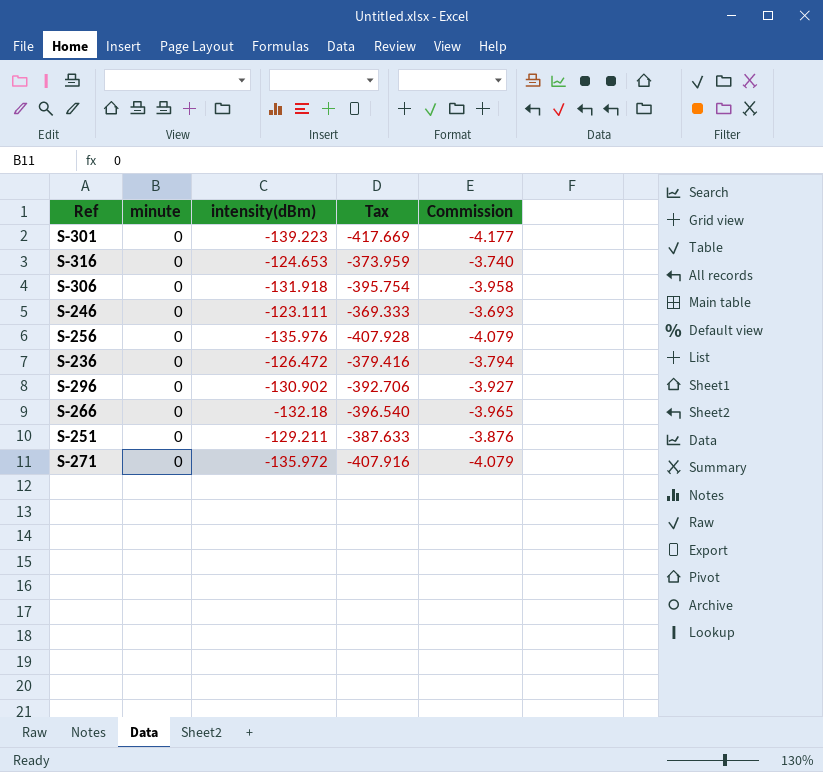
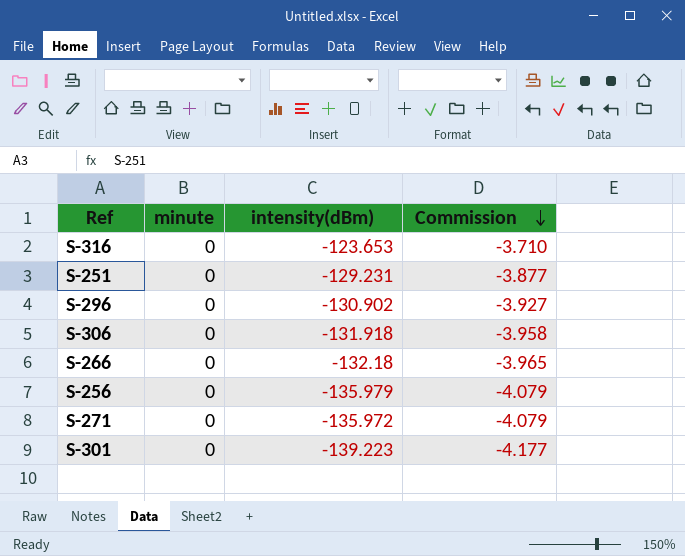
row order: none -> Commission descending
column Tax | formula: [intensity(dBm)] * 3 -> none
row S-246: 0 | -123.111 | -369.333 | -3.693 -> none
row S-236: 0 | -126.472 | -379.416 | -3.794 -> none
S-316 | intensity(dBm): -124.653 -> -123.653
S-316 | Commission: -3.740 -> -3.710
S-251 | intensity(dBm): -129.211 -> -129.231
S-251 | Commission: -3.876 -> -3.877
S-256 | intensity(dBm): -135.976 -> -135.979

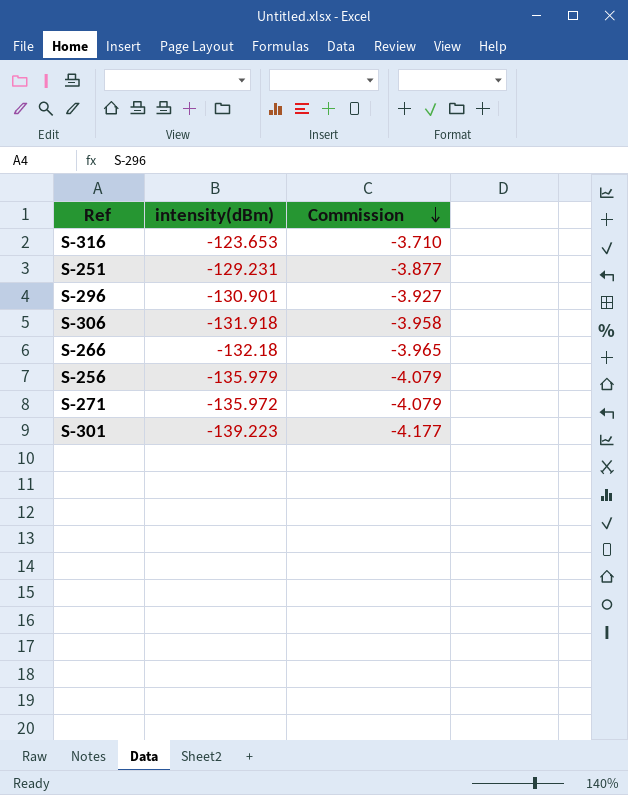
column minute | position: 2 -> none
S-296 | intensity(dBm): -130.902 -> -130.901

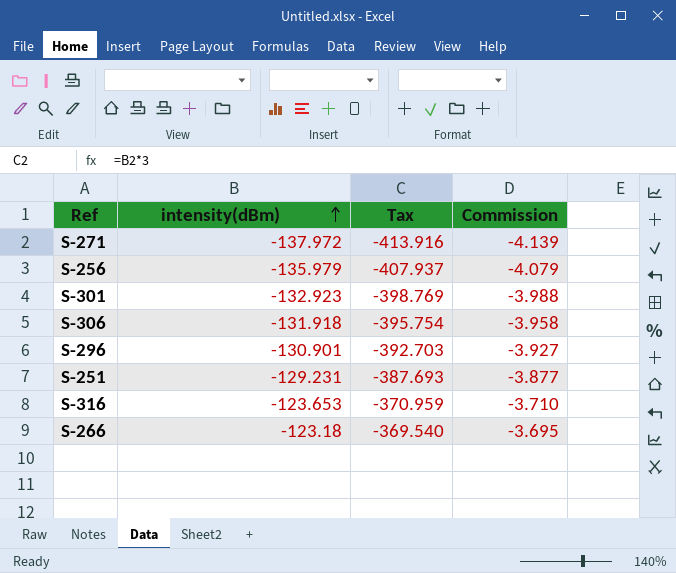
row order: Commission descending -> intensity(dBm) ascending
column Tax | formula: none -> [intensity(dBm)] * 3
S-271 | intensity(dBm): -135.972 -> -137.972
S-271 | Commission: -4.079 -> -4.139
S-301 | intensity(dBm): -139.223 -> -132.923
S-301 | Commission: -4.177 -> -3.988
S-266 | intensity(dBm): -132.18 -> -123.18
S-266 | Commission: -3.965 -> -3.695

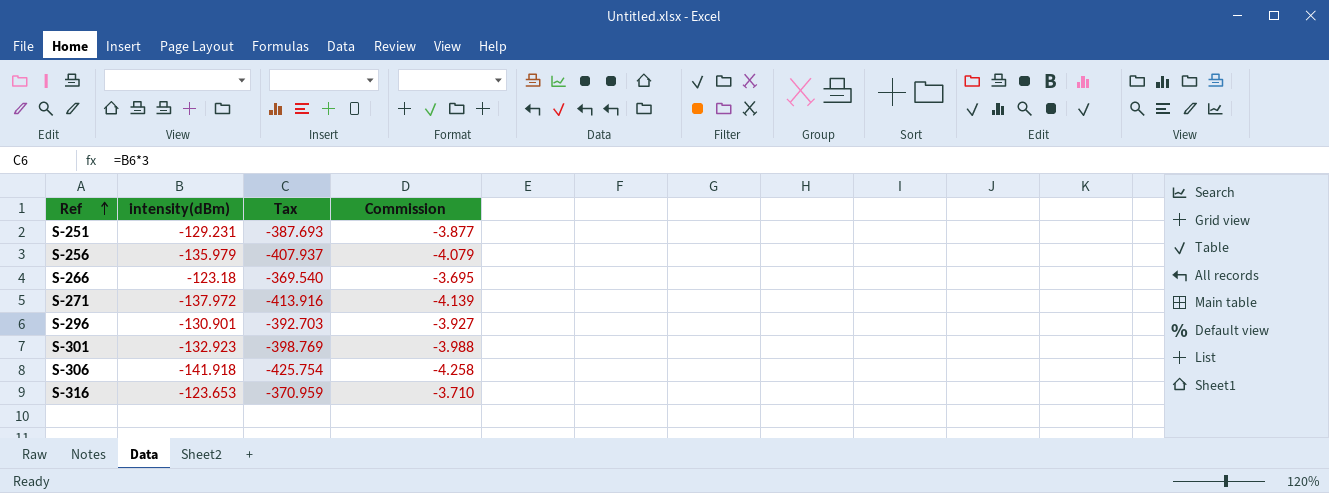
row order: intensity(dBm) ascending -> Ref ascending
S-306 | intensity(dBm): -131.918 -> -141.918
S-306 | Tax: -395.754 -> -425.754
S-306 | Commission: -3.958 -> -4.258

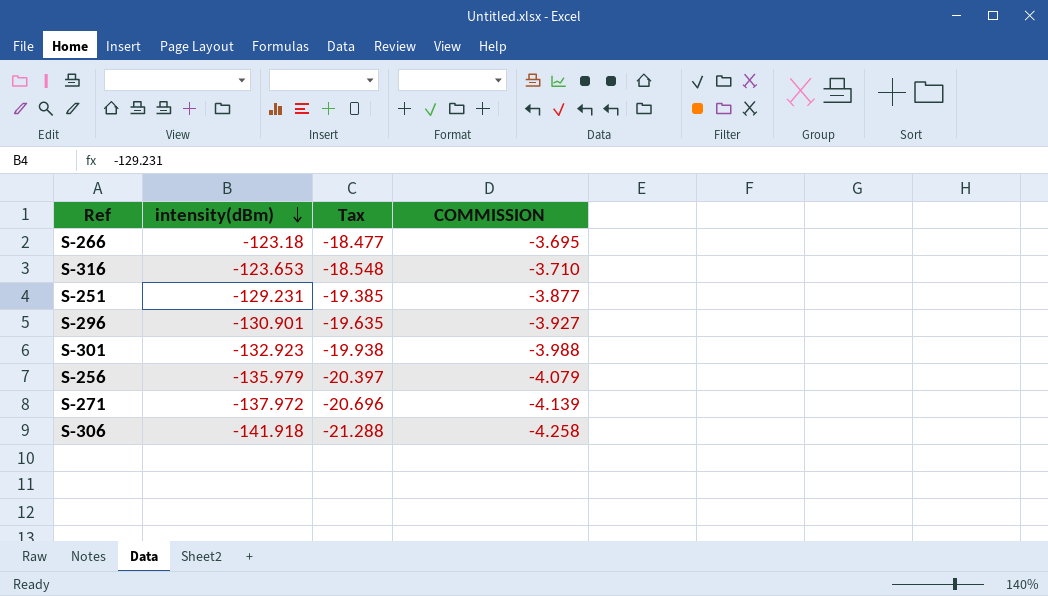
row order: Ref ascending -> intensity(dBm) descending
column Tax | formula: [intensity(dBm)] * 3 -> [intensity(dBm)] * 0.15
column name: Commission -> COMMISSION

